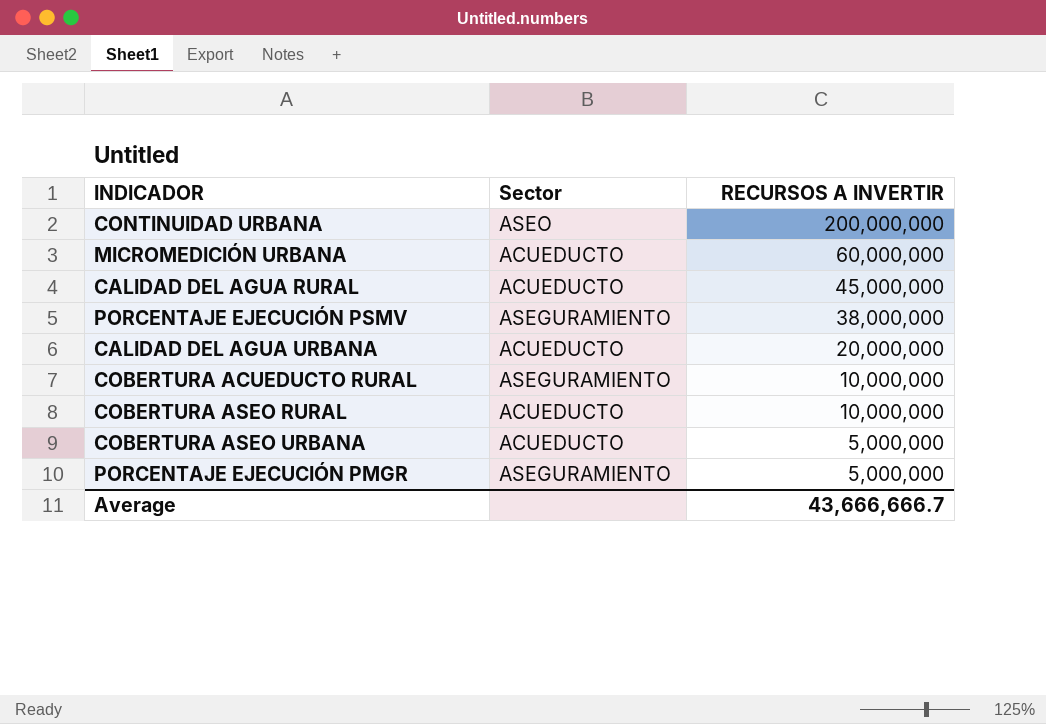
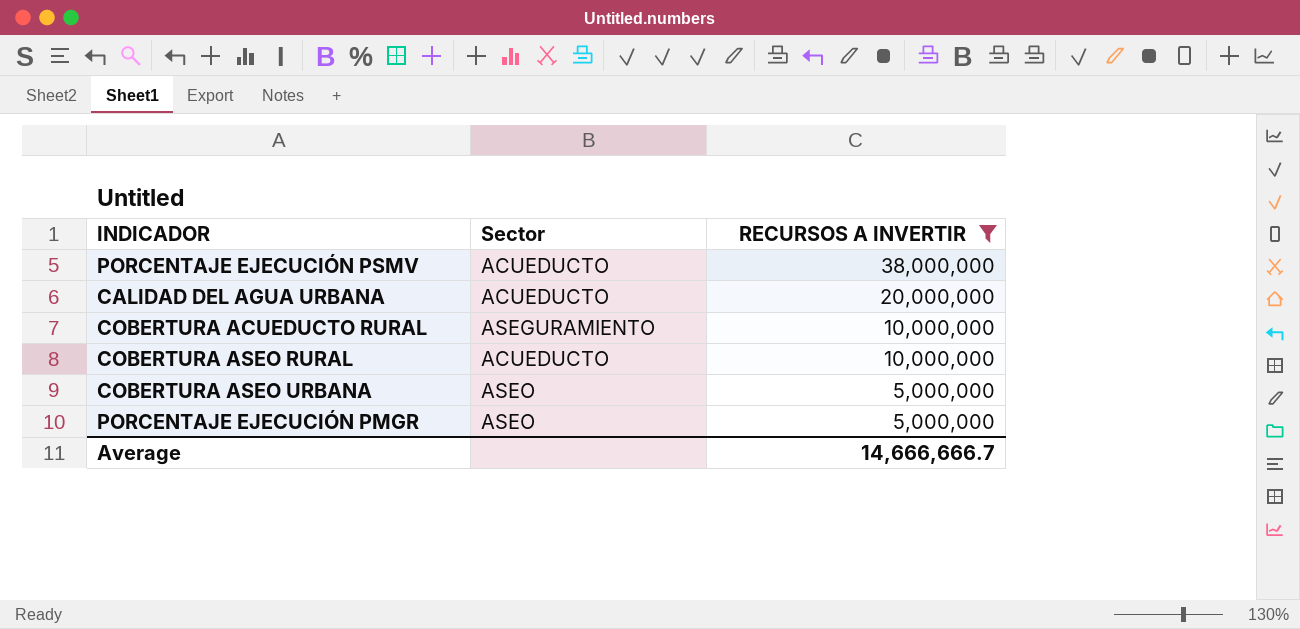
filter: none -> RECURSOS A INVERTIR <= 38,000,000
PORCENTAJE EJECUCIÓN PSMV | Sector: ASEGURAMIENTO -> ACUEDUCTO
COBERTURA ASEO URBANA | Sector: ACUEDUCTO -> ASEO
PORCENTAJE EJECUCIÓN PMGR | Sector: ASEGURAMIENTO -> ASEO
Average | RECURSOS A INVERTIR: 43,666,666.7 -> 14,666,666.7

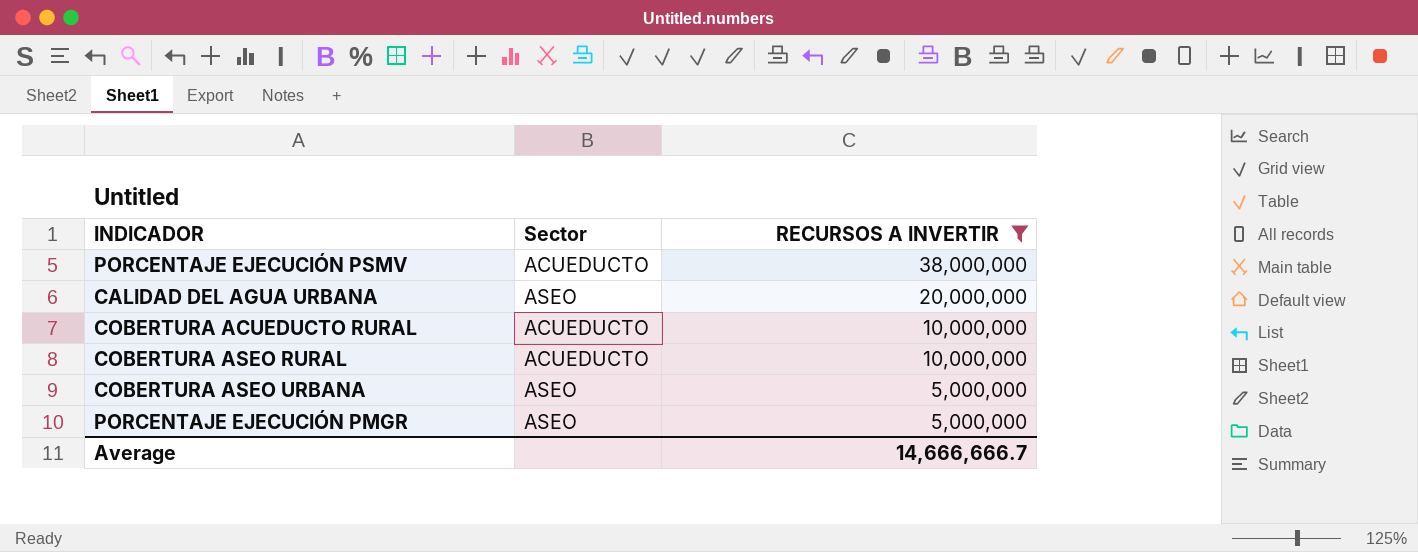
CALIDAD DEL AGUA URBANA | Sector: ACUEDUCTO -> ASEO
COBERTURA ACUEDUCTO RURAL | Sector: ASEGURAMIENTO -> ACUEDUCTO

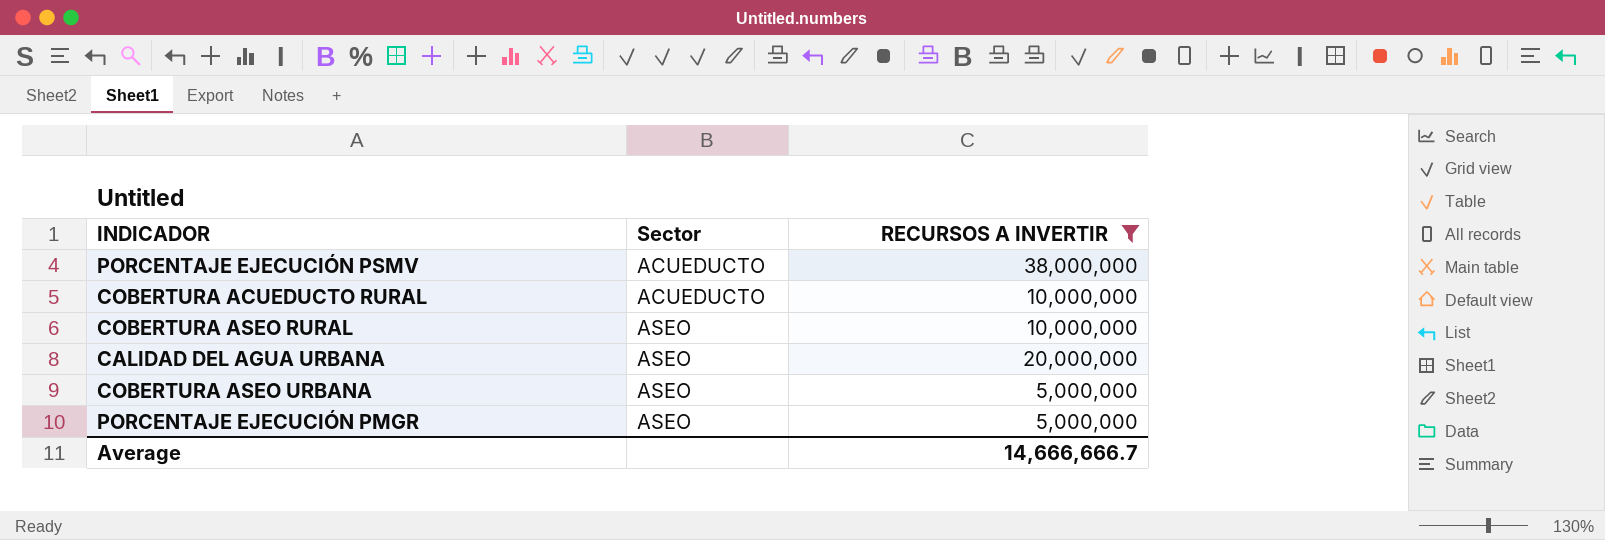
row order: RECURSOS A INVERTIR descending -> Sector ascending
COBERTURA ASEO RURAL | Sector: ACUEDUCTO -> ASEO

